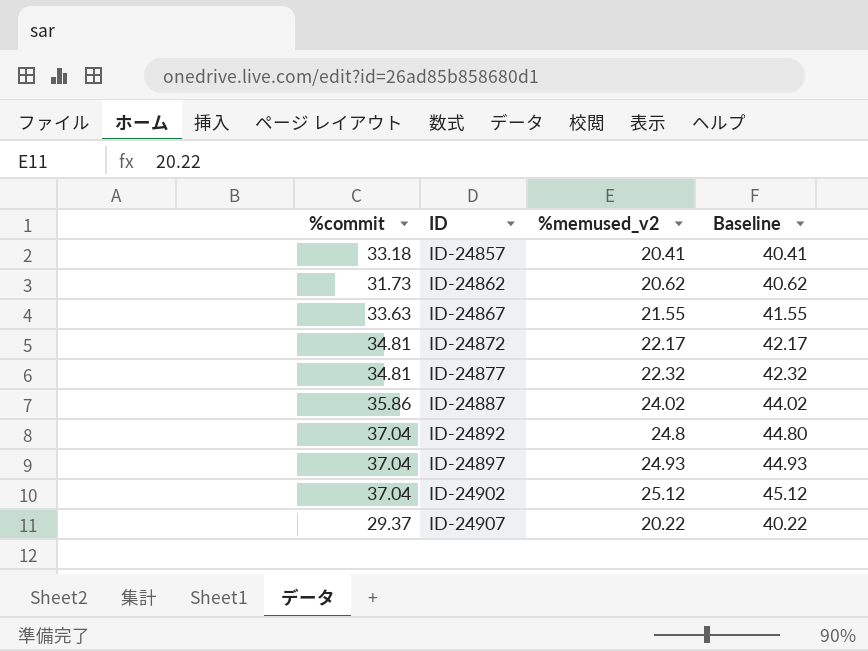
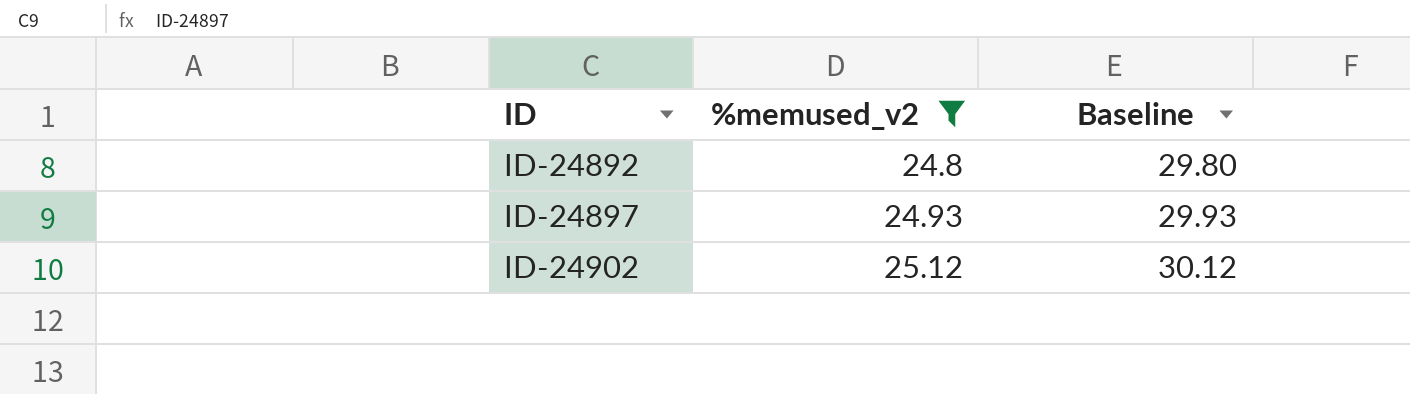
filter: none -> %memused_v2 >= 24.8
column %commit | position: 1 -> none
column Baseline | formula: [%memused_v2] + 20 -> [%memused_v2] + 5

